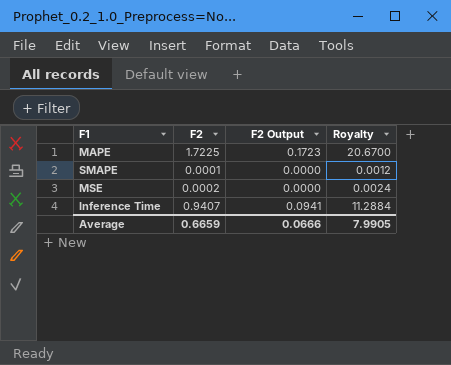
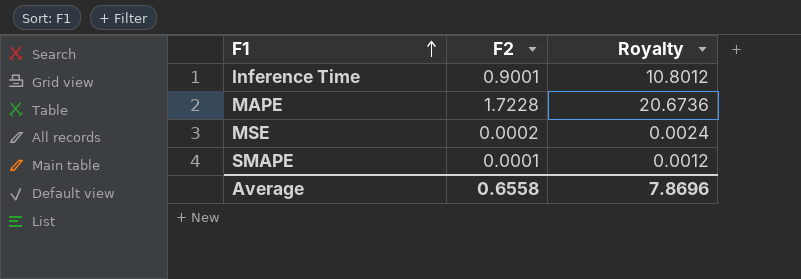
row order: none -> F1 ascending
column F2 Output | formula: [F2] * 0.1 -> none
Inference Time | F2: 0.9407 -> 0.9001
Inference Time | Royalty: 11.2884 -> 10.8012
MAPE | F2: 1.7225 -> 1.7228
MAPE | Royalty: 20.6700 -> 20.6736
Average | F2: 0.6659 -> 0.6558
Average | Royalty: 7.9905 -> 7.8696

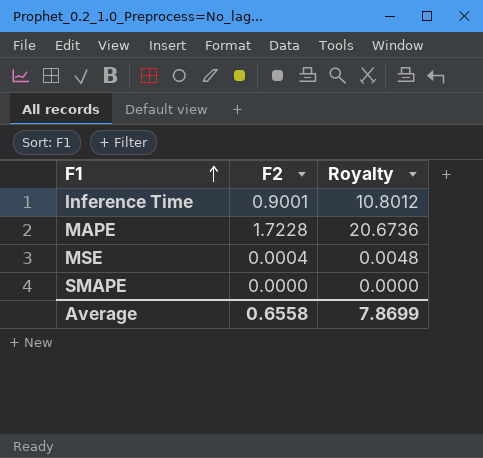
MSE | F2: 0.0002 -> 0.0004
MSE | Royalty: 0.0024 -> 0.0048
SMAPE | F2: 0.0001 -> 0.0000
SMAPE | Royalty: 0.0012 -> 0.0000
Average | Royalty: 7.8696 -> 7.8699

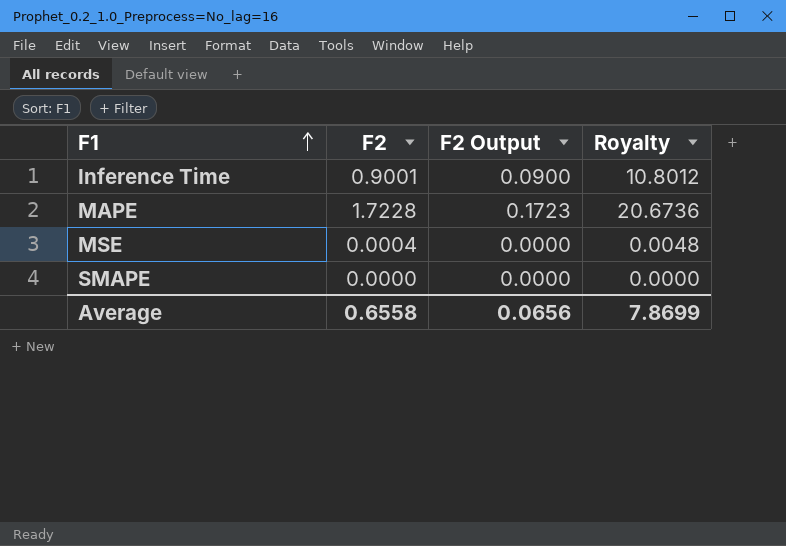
column F2 Output | formula: none -> [F2] * 0.1

